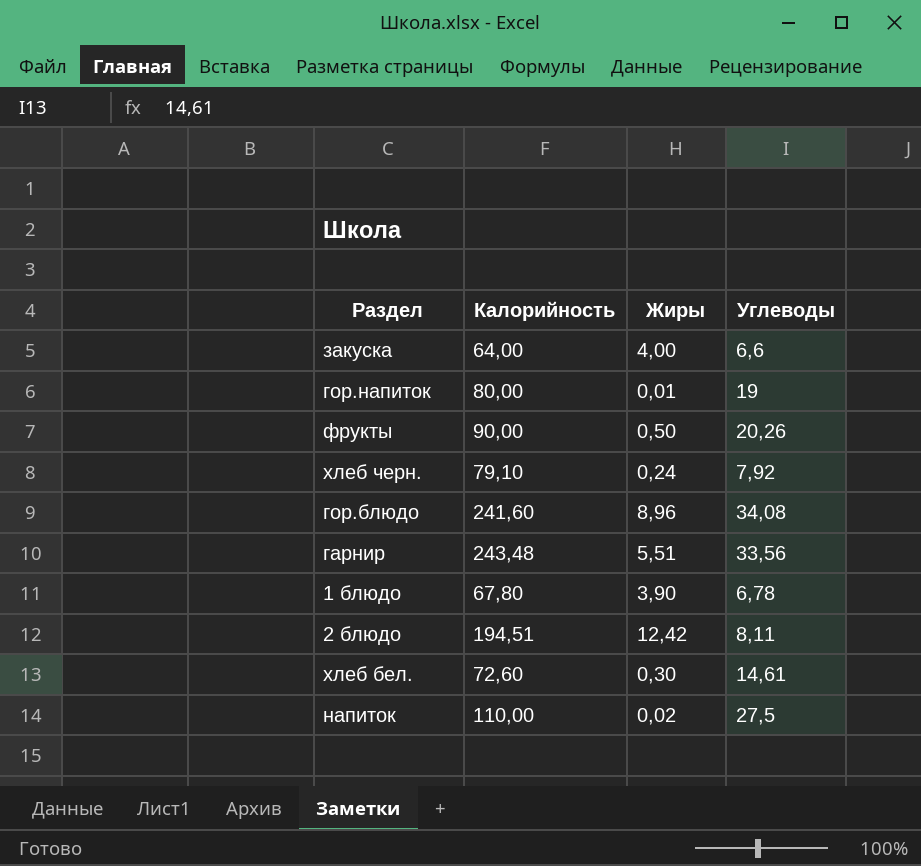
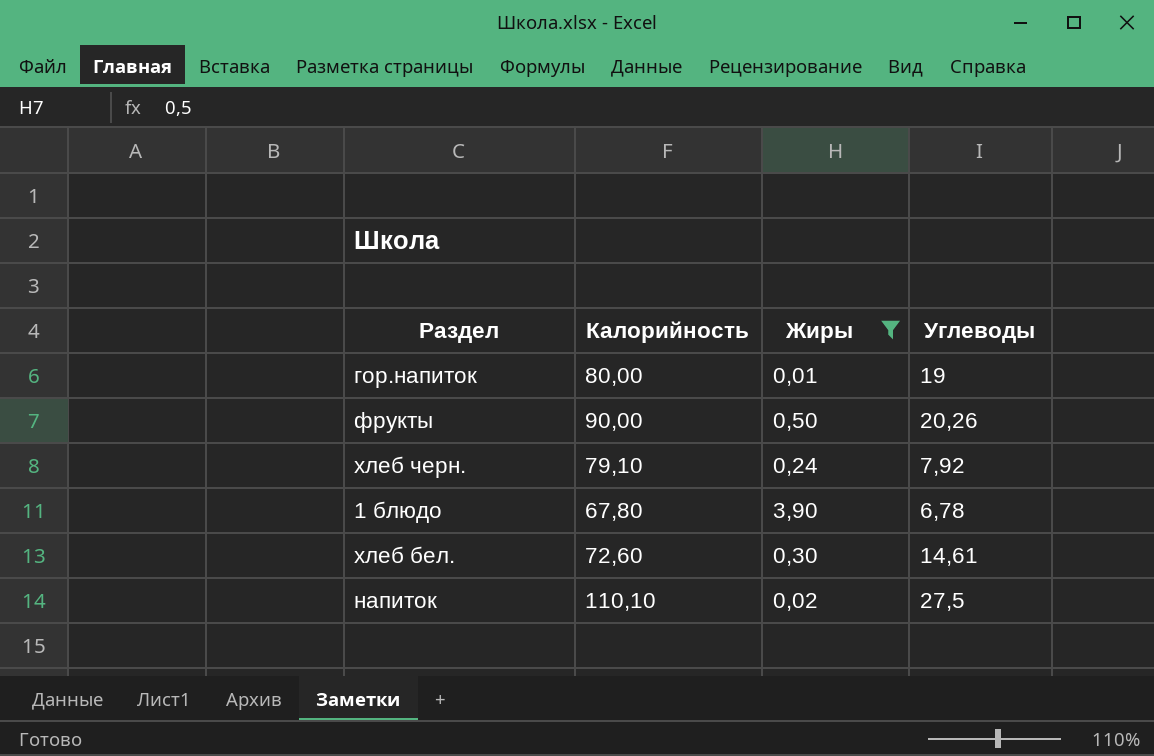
filter: none -> Жиры <= 3,90
напиток | Калорийность: 110,00 -> 110,10

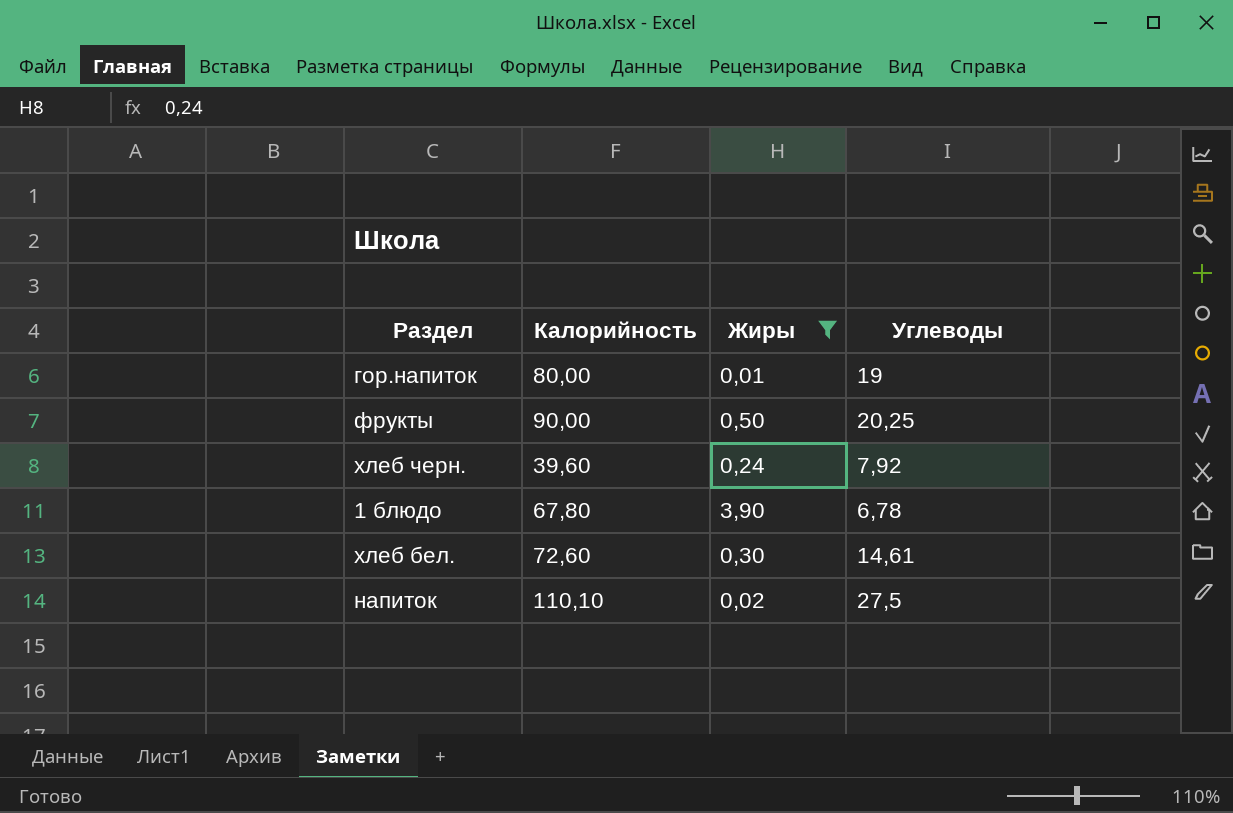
фрукты | Углеводы: 20,26 -> 20,25
хлеб черн. | Калорийность: 79,10 -> 39,60

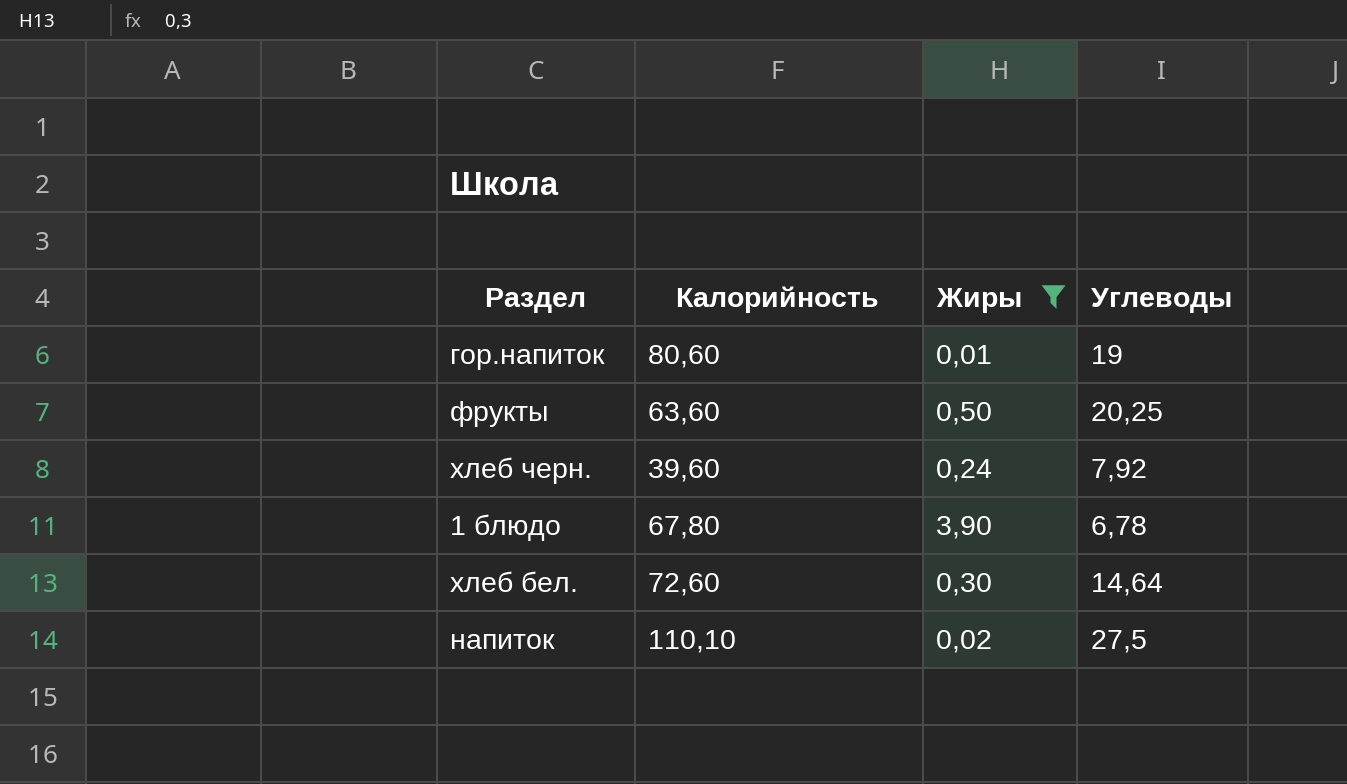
гор.напиток | Калорийность: 80,00 -> 80,60
фрукты | Калорийность: 90,00 -> 63,60
хлеб бел. | Углеводы: 14,61 -> 14,64

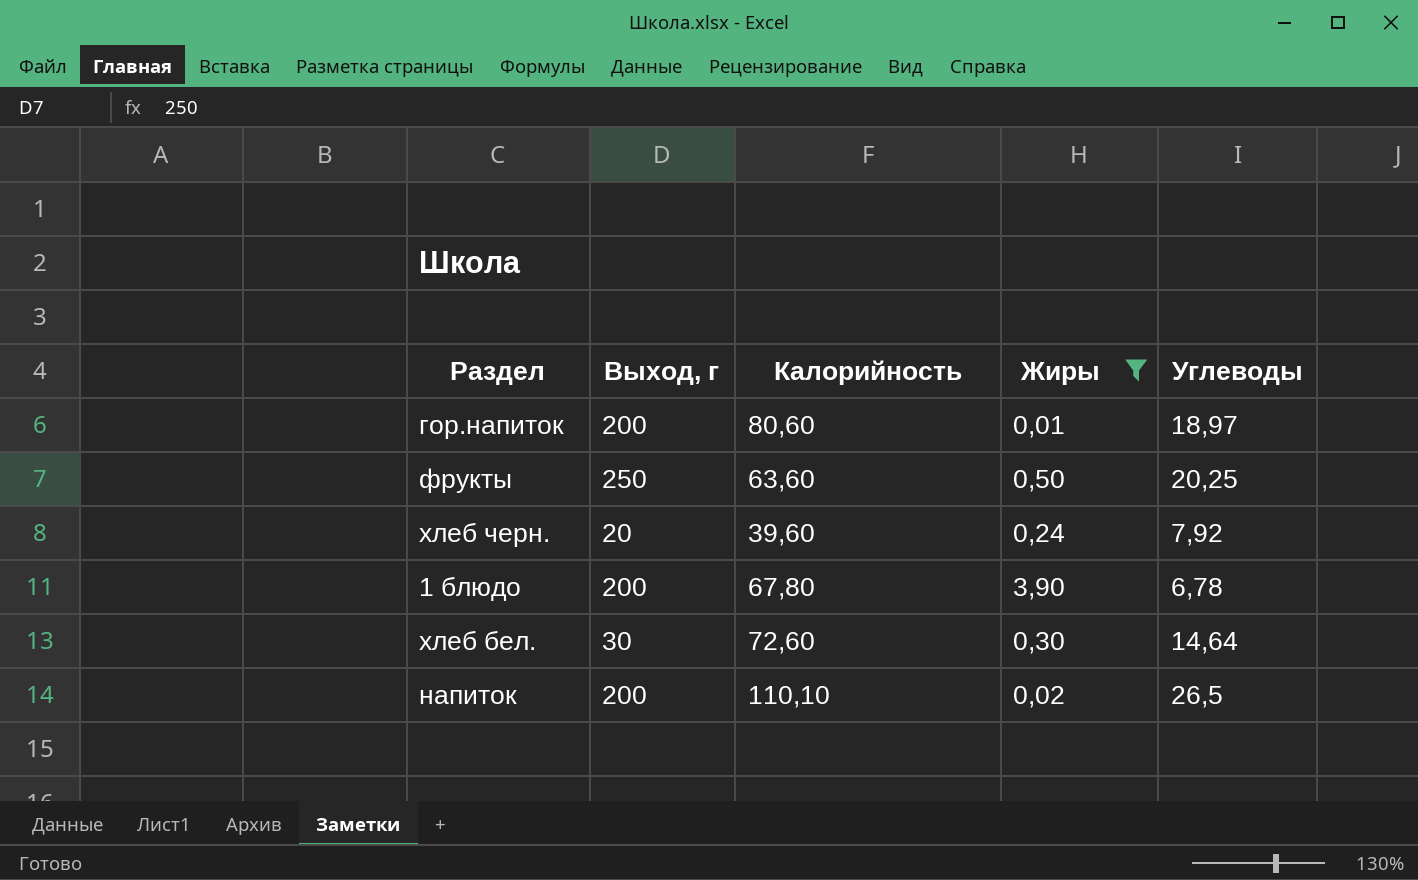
column Выход, г | position: none -> 2
гор.напиток | Углеводы: 19 -> 18,97
напиток | Углеводы: 27,5 -> 26,5

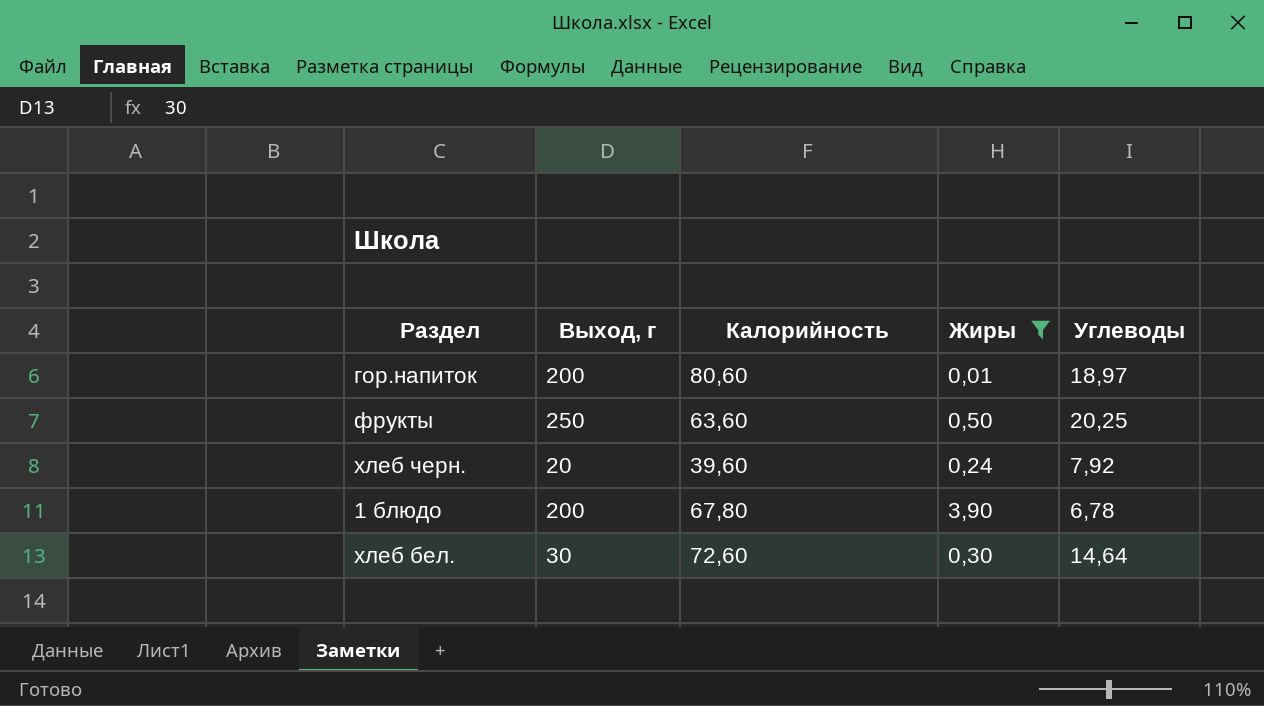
row напиток: 200 | 110,10 | 0,02 | 26,5 -> none

